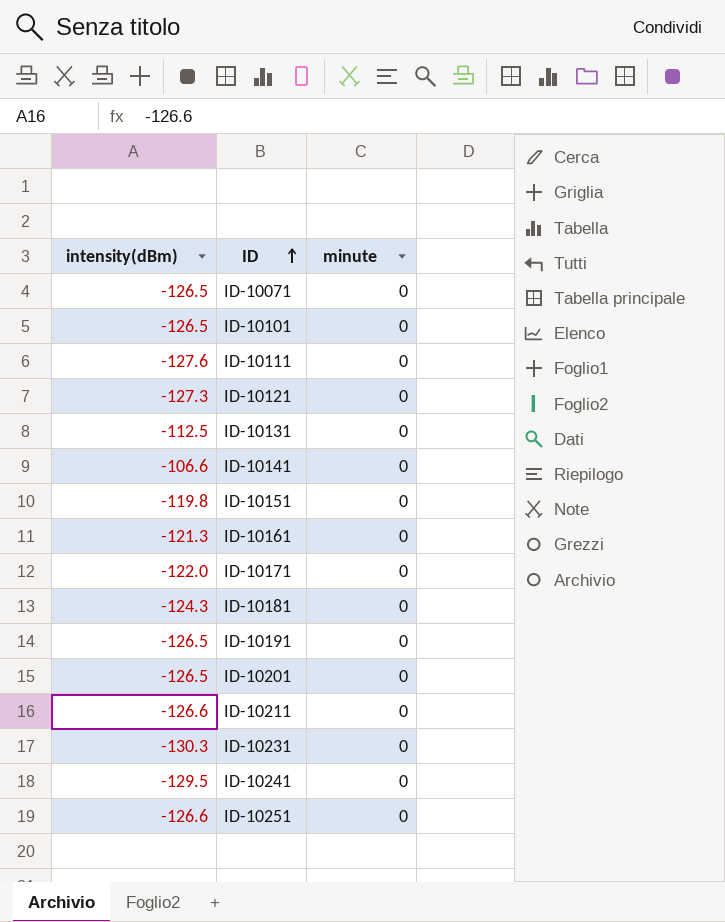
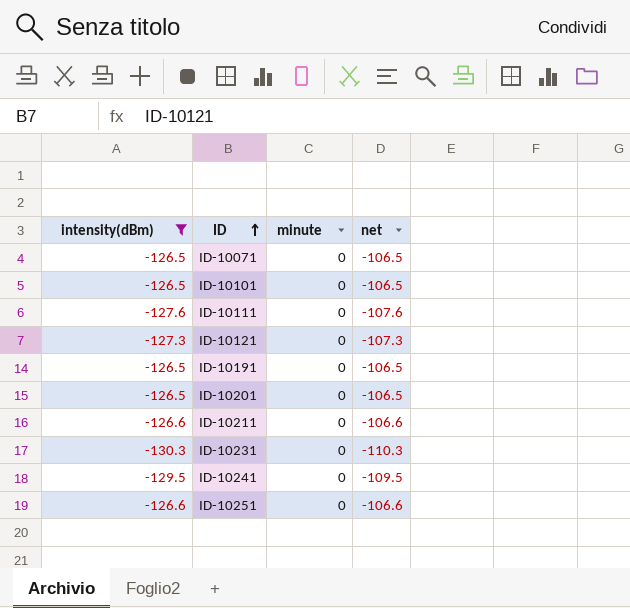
filter: none -> intensity(dBm) <= -126.5
column net | formula: none -> [intensity(dBm)] + 20

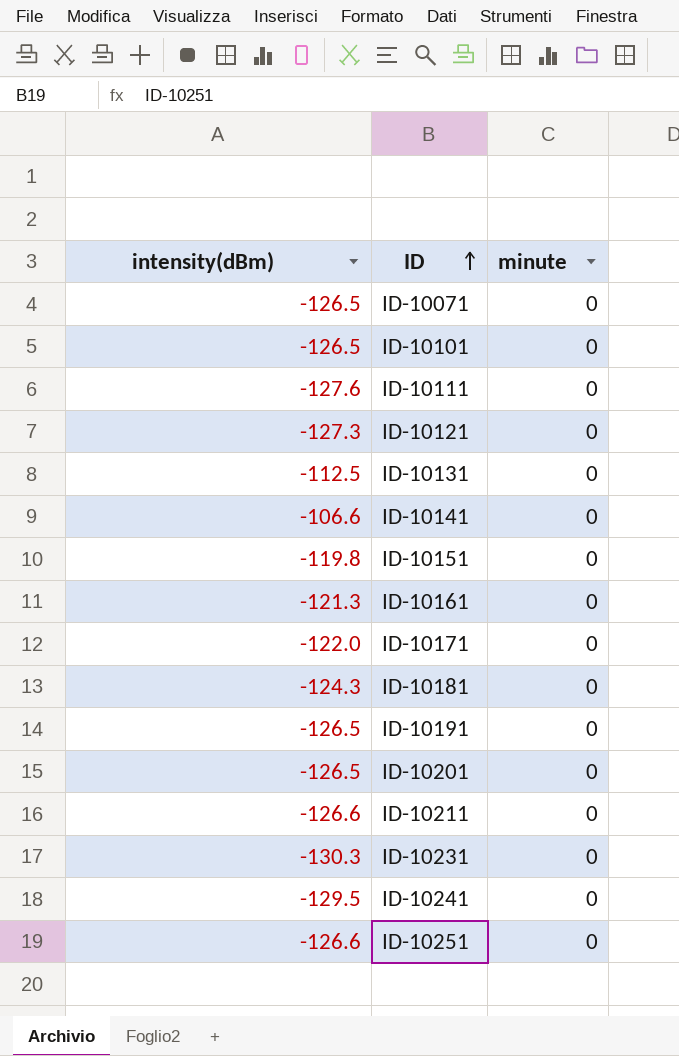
filter: intensity(dBm) <= -126.5 -> none
column net | formula: [intensity(dBm)] + 20 -> none

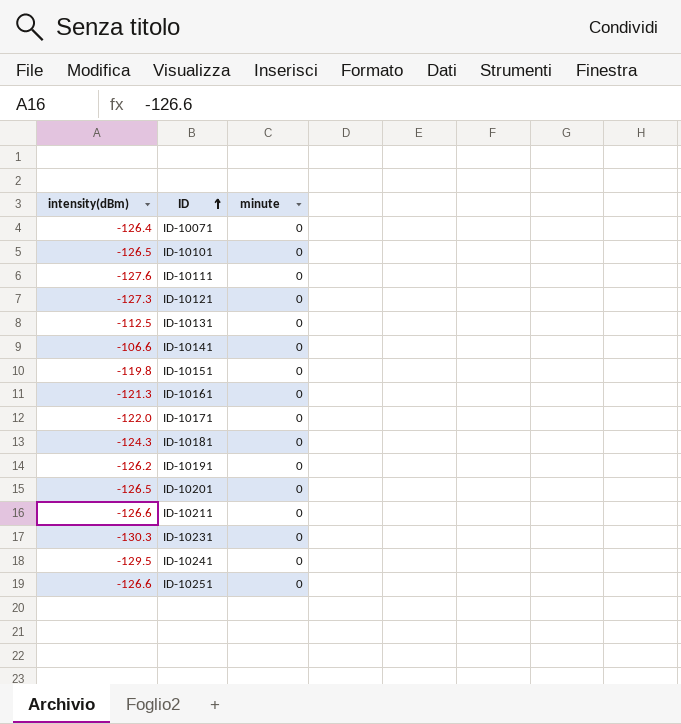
ID-10071 | intensity(dBm): -126.5 -> -126.4
ID-10191 | intensity(dBm): -126.5 -> -126.2

